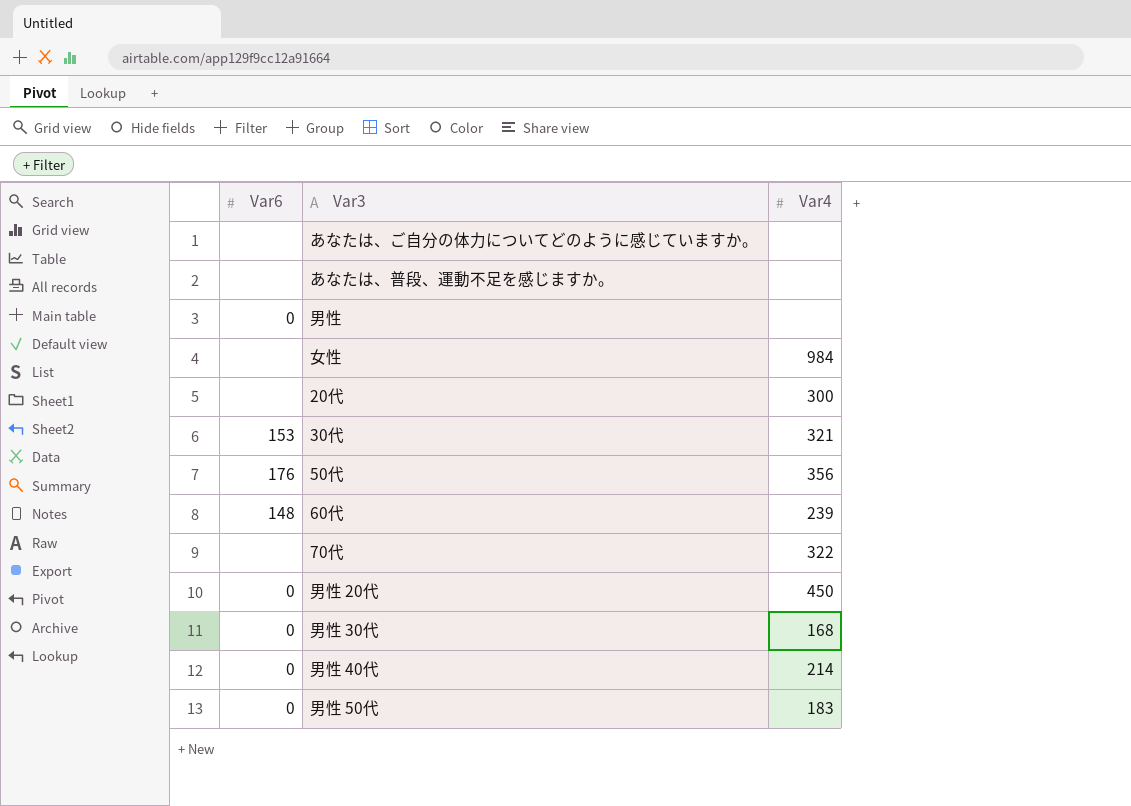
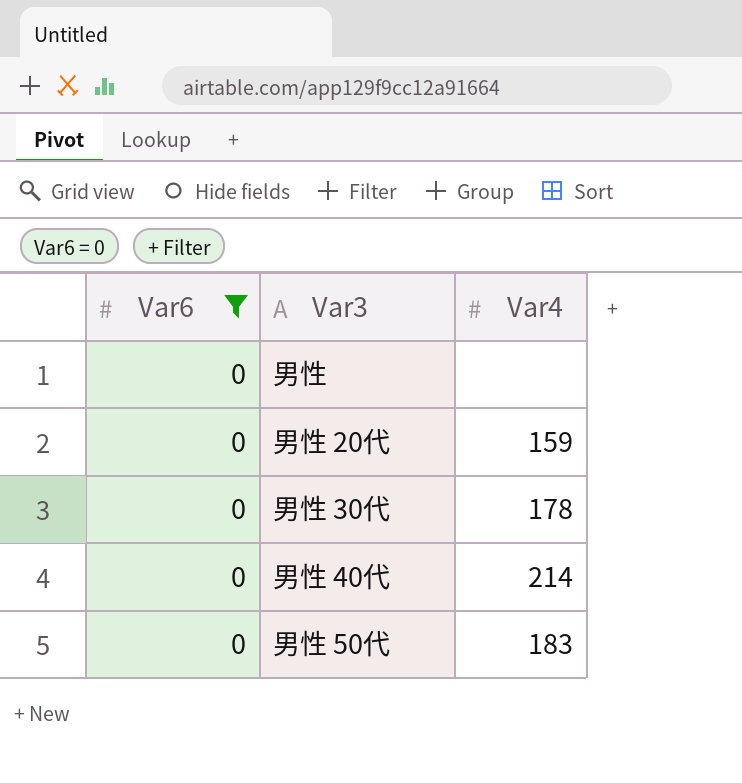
filter: none -> Var6 = 0
男性 20代 | Var4: 450 -> 159
男性 30代 | Var4: 168 -> 178

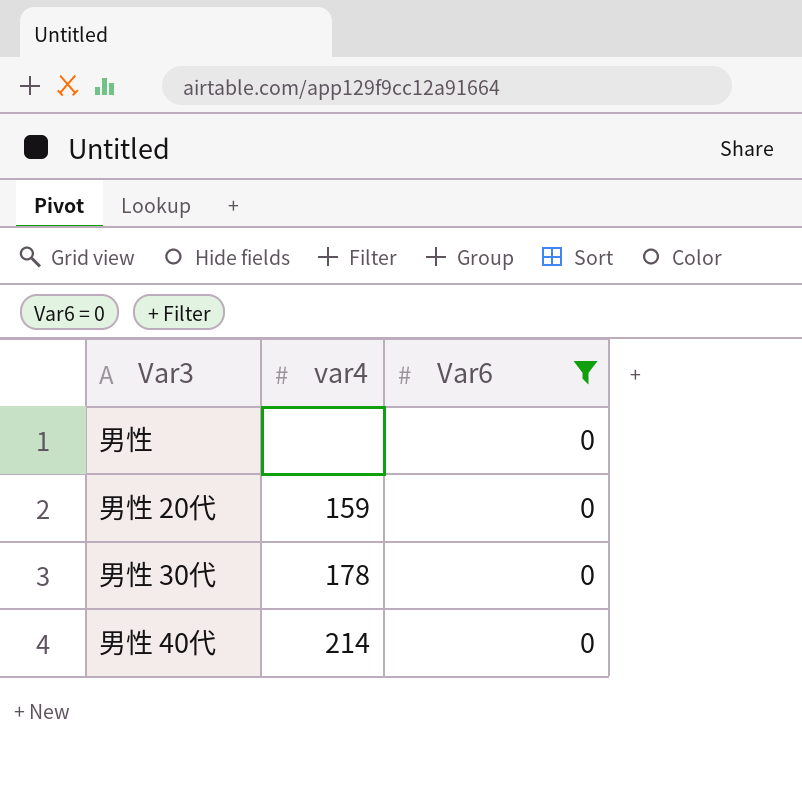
column name: Var4 -> var4
column Var6 | position: 1 -> 3
row 男性 50代: 0 | 183 -> none

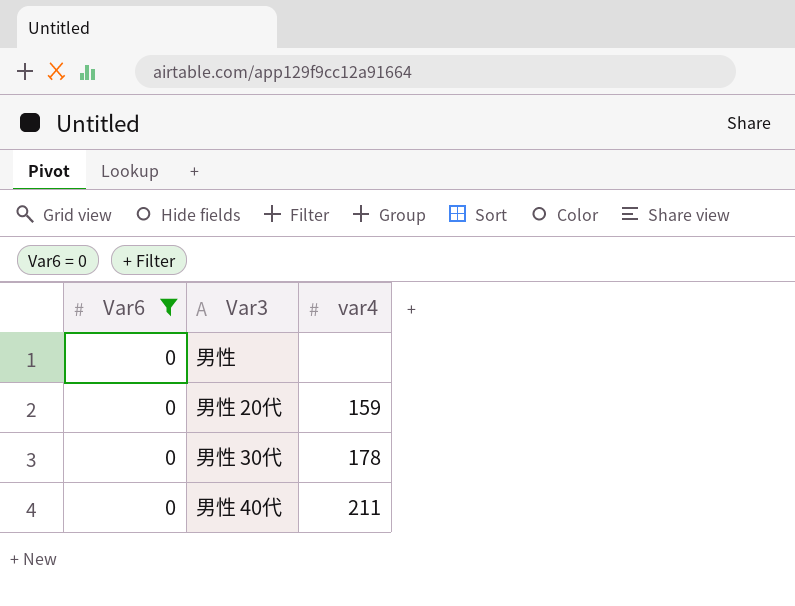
column Var6 | position: 3 -> 1
男性 40代 | var4: 214 -> 211

